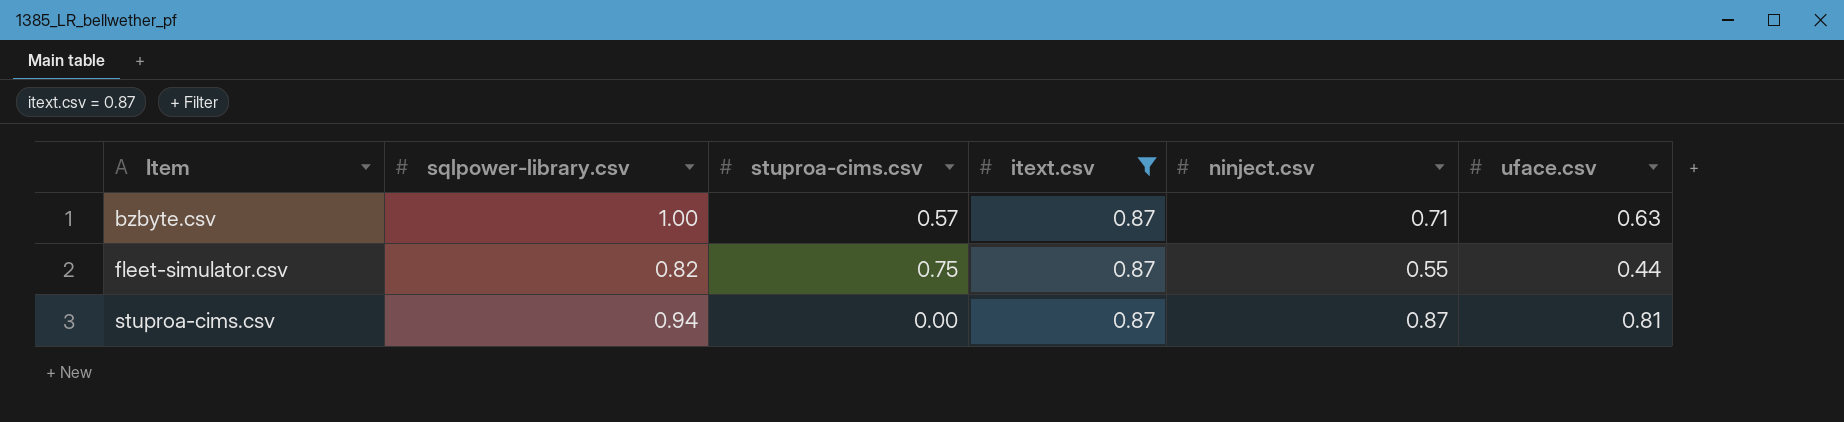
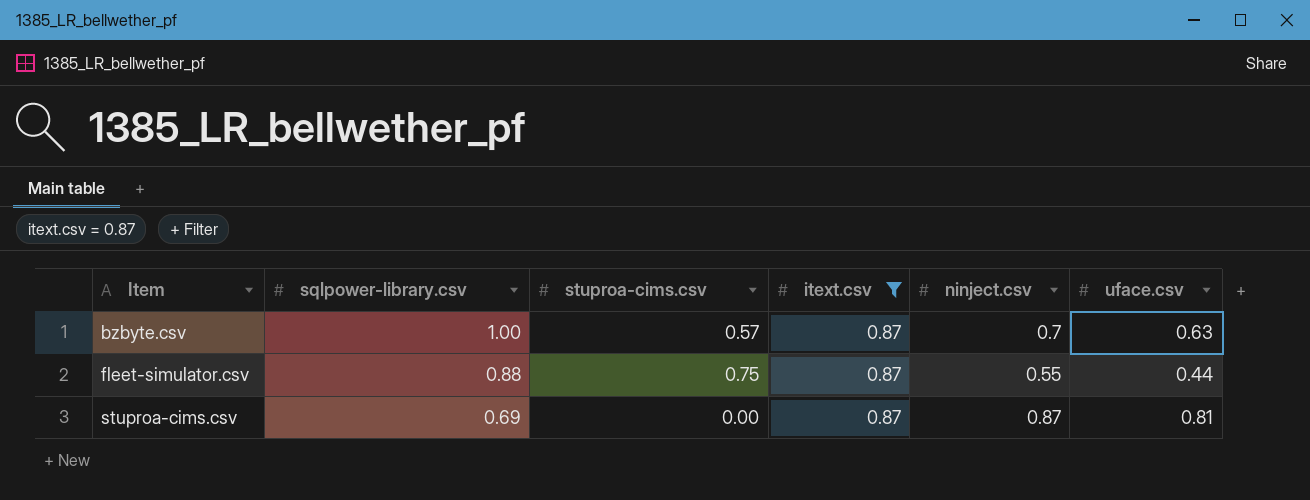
bzbyte.csv | ninject.csv: 0.71 -> 0.7
fleet-simulator.csv | sqlpower-library.csv: 0.82 -> 0.88
stuproa-cims.csv | sqlpower-library.csv: 0.94 -> 0.69

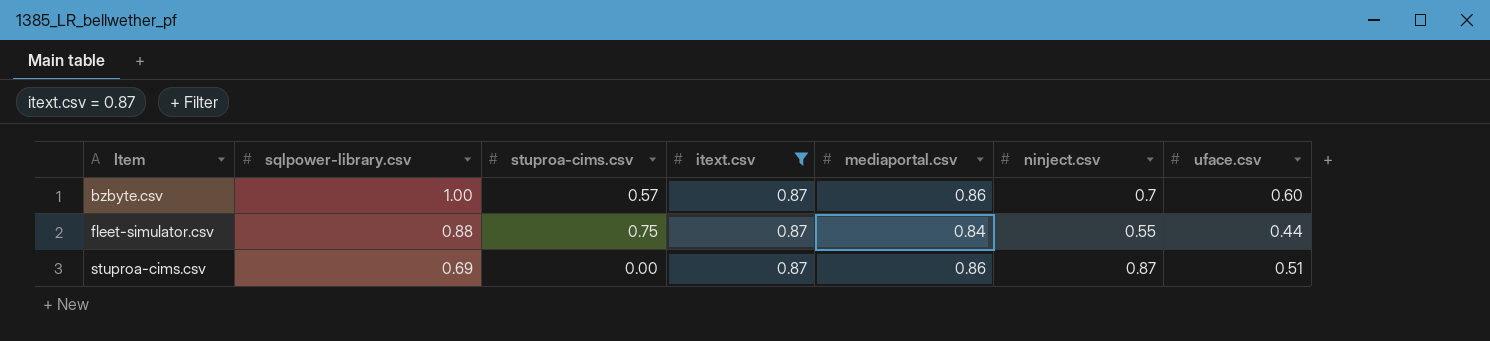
column mediaportal.csv | position: none -> 5
bzbyte.csv | uface.csv: 0.63 -> 0.60
stuproa-cims.csv | uface.csv: 0.81 -> 0.51

